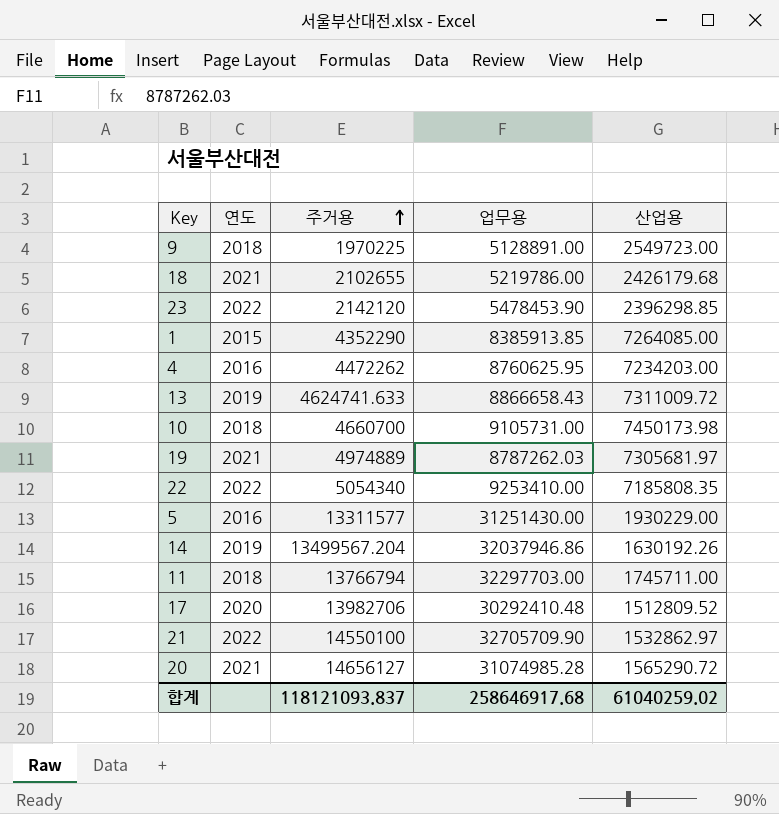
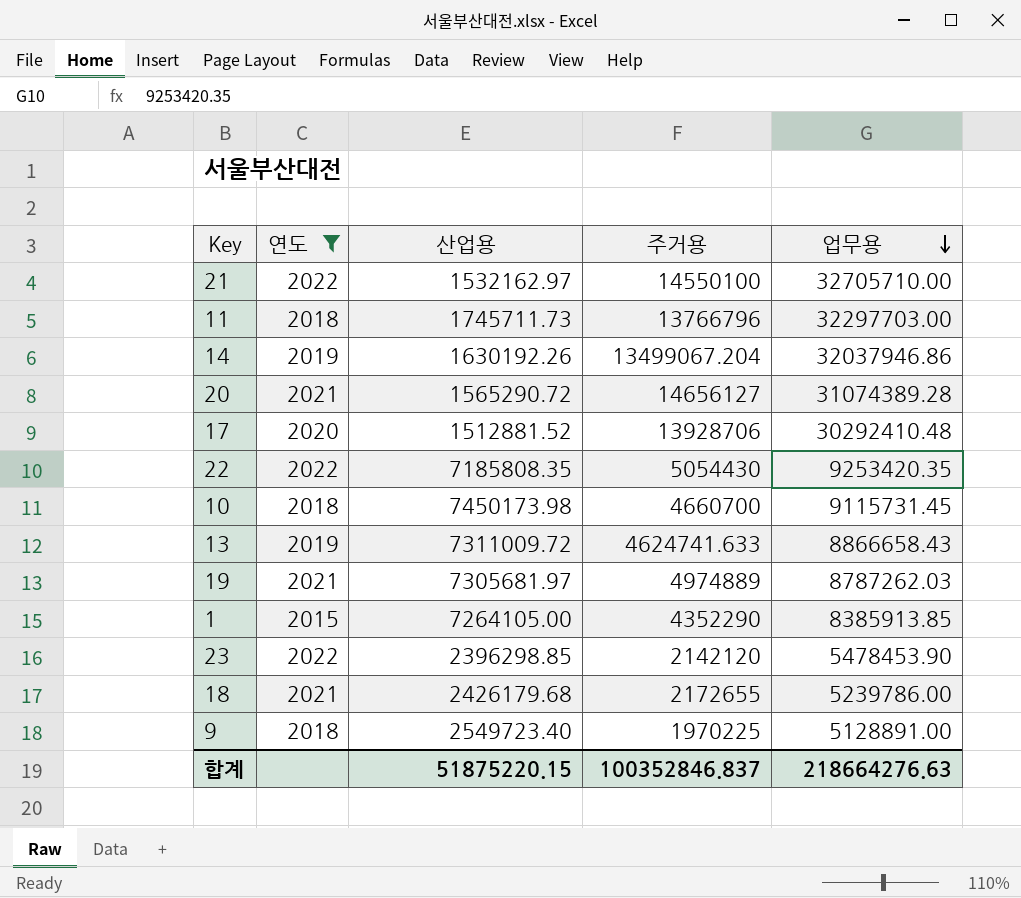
filter: none -> 연도 != 2016
row order: 주거용 ascending -> 업무용 descending
column 산업용 | position: 5 -> 3
21 | 산업용: 1532862.97 -> 1532162.97
21 | 업무용: 32705709.90 -> 32705710.00
11 | 산업용: 1745711.00 -> 1745711.73
11 | 주거용: 13766794 -> 13766796
14 | 주거용: 13499567.204 -> 13499067.204
20 | 업무용: 31074985.28 -> 31074389.28
17 | 산업용: 1512809.52 -> 1512881.52
17 | 주거용: 13982706 -> 13928706
22 | 주거용: 5054340 -> 5054430
22 | 업무용: 9253410.00 -> 9253420.35
10 | 업무용: 9105731.00 -> 9115731.45
1 | 산업용: 7264085.00 -> 7264105.00
18 | 주거용: 2102655 -> 2172655
18 | 업무용: 5219786.00 -> 5239786.00
9 | 산업용: 2549723.00 -> 2549723.40
합계 | 산업용: 61040259.02 -> 51875220.15
합계 | 주거용: 118121093.837 -> 100352846.837
합계 | 업무용: 258646917.68 -> 218664276.63

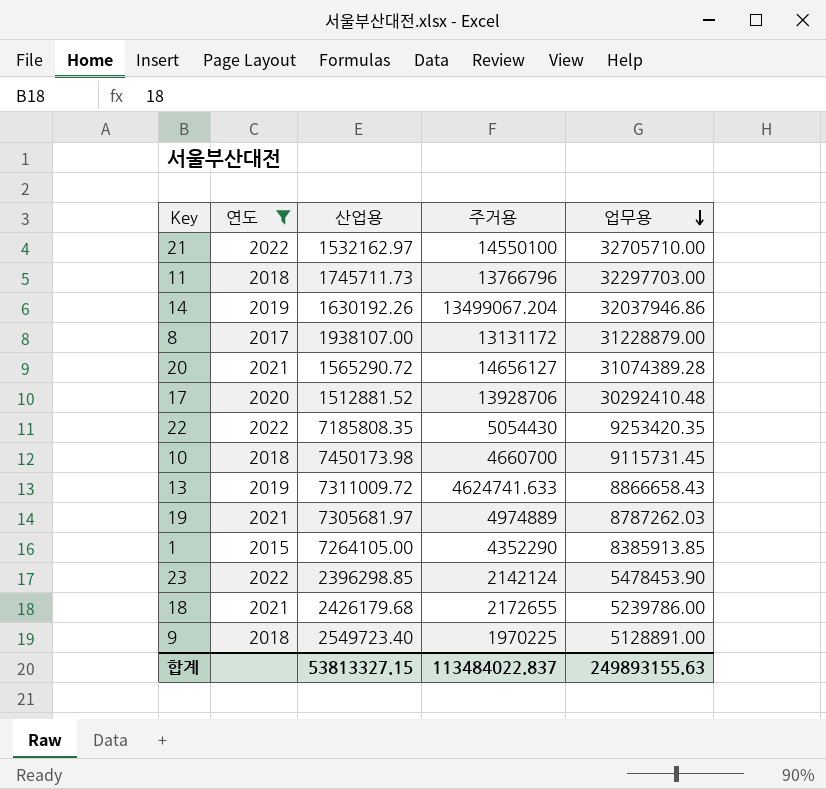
row 8: none -> 2017 | 1938107.00 | 13131172 | 31228879.00
23 | 주거용: 2142120 -> 2142124
합계 | 산업용: 51875220.15 -> 53813327.15
합계 | 주거용: 100352846.837 -> 113484022.837
합계 | 업무용: 218664276.63 -> 249893155.63

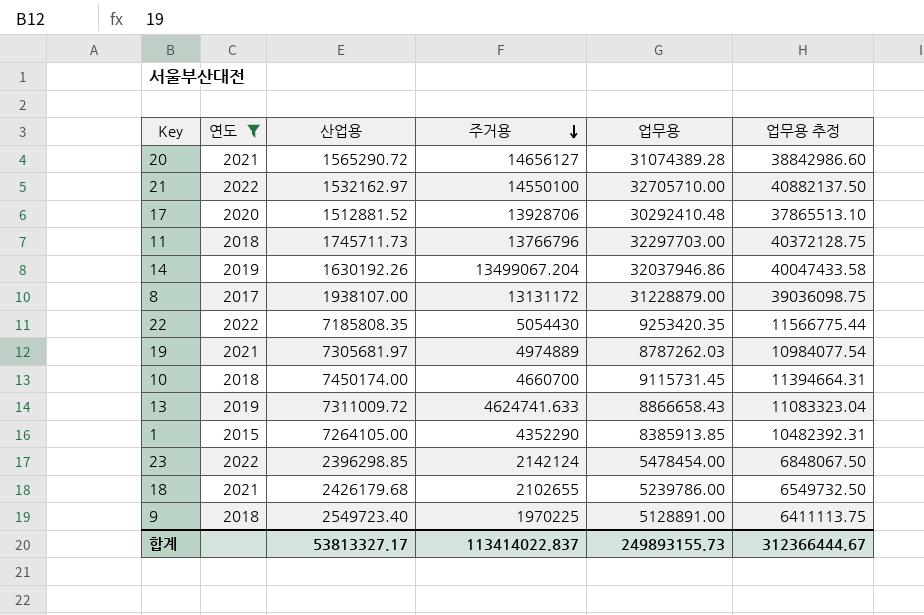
row order: 업무용 descending -> 주거용 descending
column 업무용 추정 | formula: none -> [업무용] * 1.25
10 | 산업용: 7450173.98 -> 7450174.00
23 | 업무용: 5478453.90 -> 5478454.00
18 | 주거용: 2172655 -> 2102655
합계 | 산업용: 53813327.15 -> 53813327.17
합계 | 주거용: 113484022.837 -> 113414022.837
합계 | 업무용: 249893155.63 -> 249893155.73

